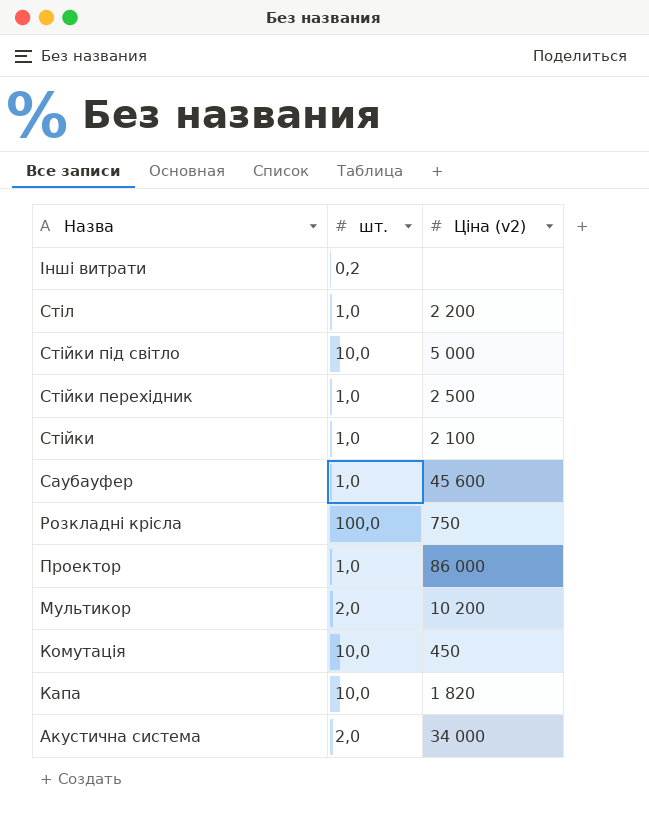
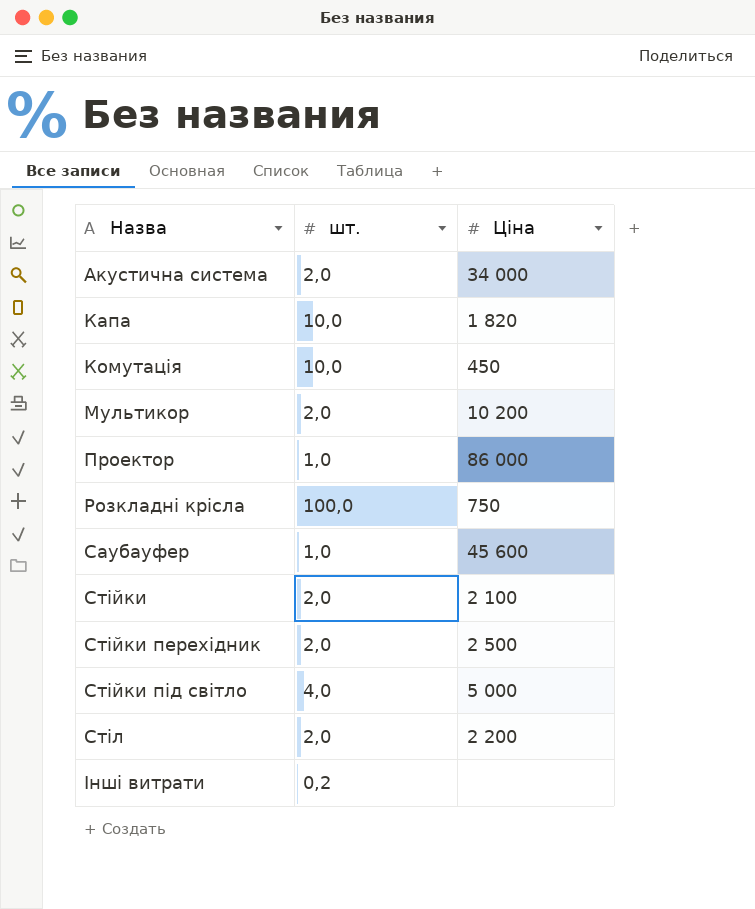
row order: Назва descending -> Назва ascending
column name: Ціна (v2) -> Ціна
Стійки | шт.: 1,0 -> 2,0
Стійки перехідник | шт.: 1,0 -> 2,0
Стійки під світло | шт.: 10,0 -> 4,0
Стіл | шт.: 1,0 -> 2,0

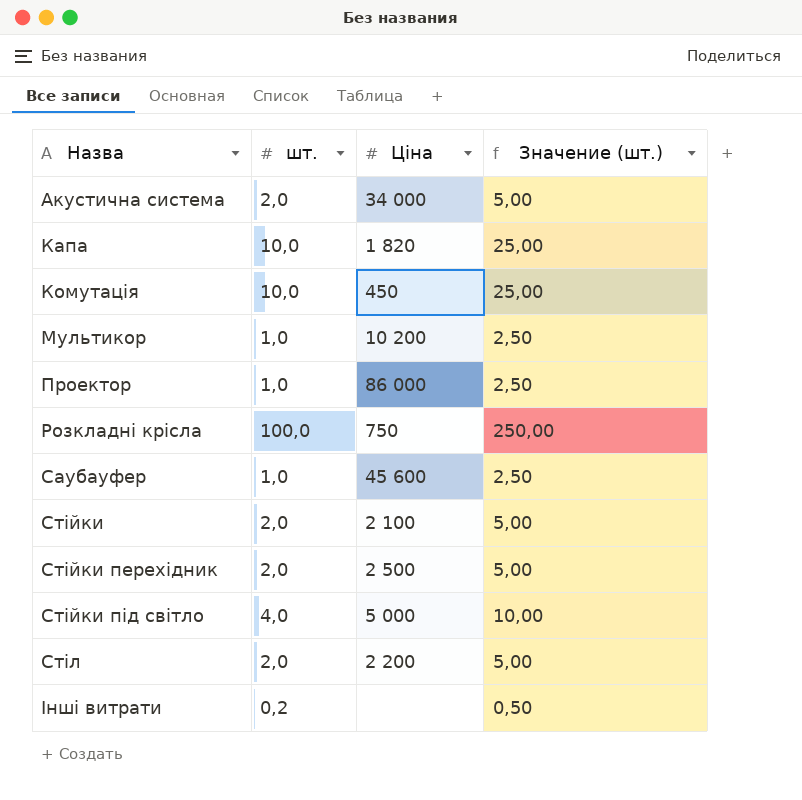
column Значение (шт.) | formula: none -> [шт.] * 2,5
Мультикор | шт.: 2,0 -> 1,0

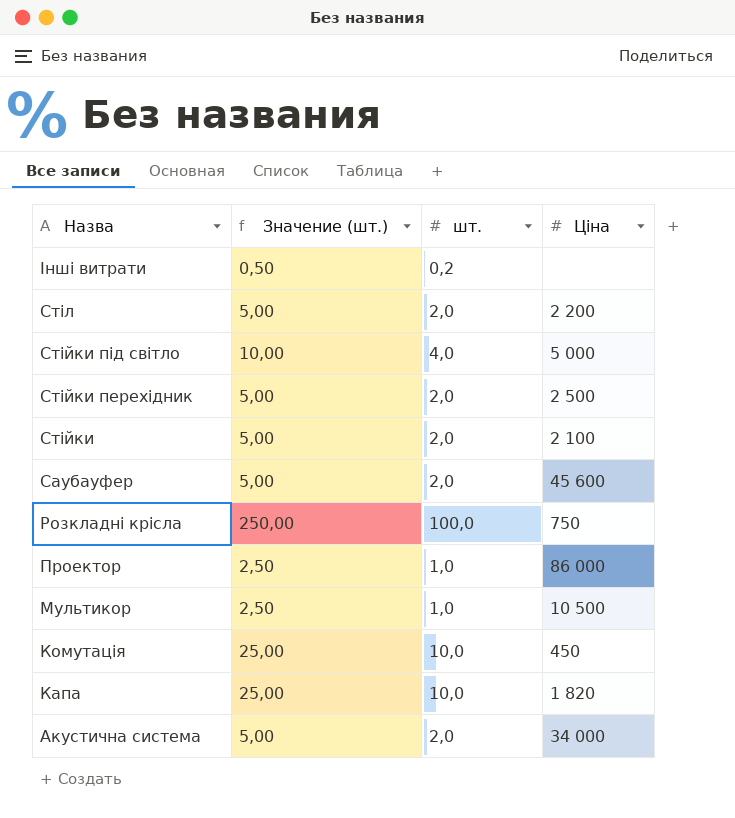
row order: Назва ascending -> Назва descending
column Значение (шт.) | position: 4 -> 2
Саубауфер | Значение (шт.): 2,50 -> 5,00
Саубауфер | шт.: 1,0 -> 2,0
Мультикор | Ціна: 10 200 -> 10 500

